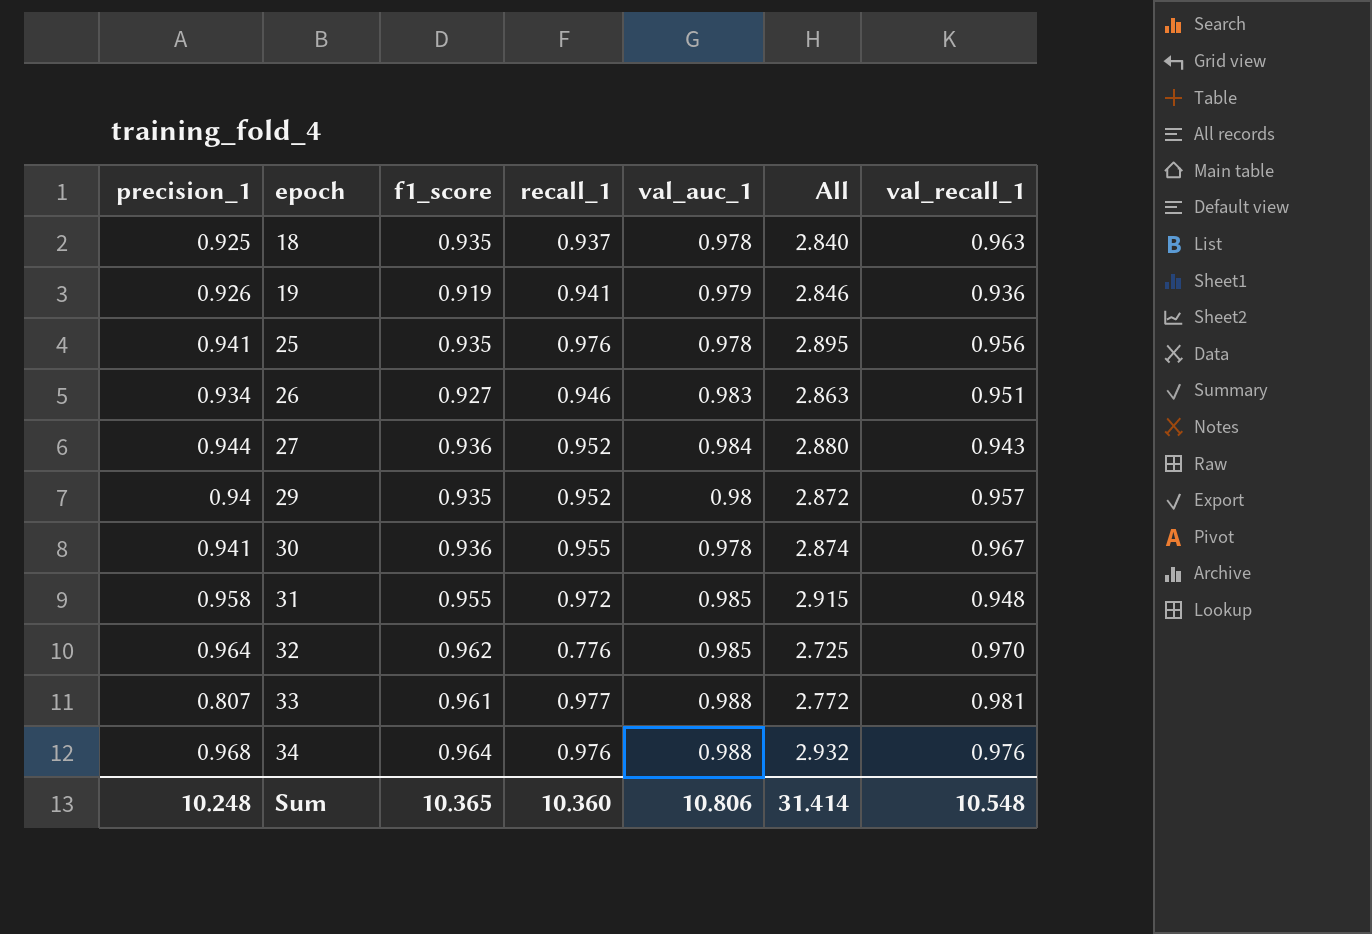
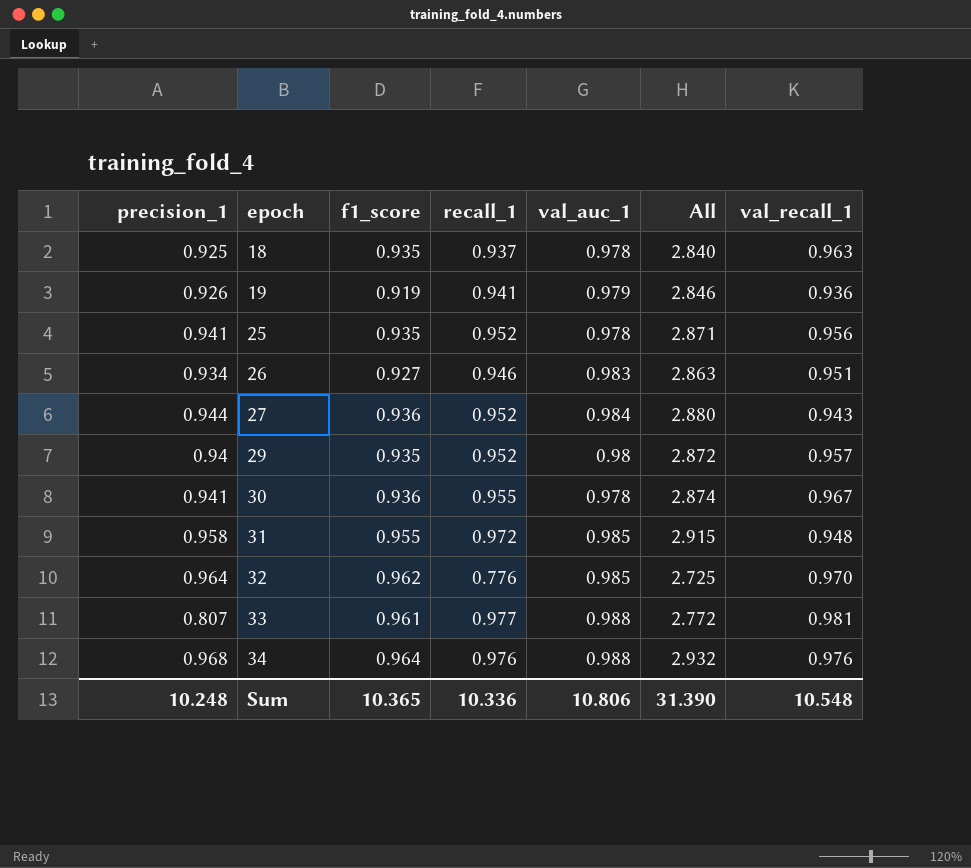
25 | recall_1: 0.976 -> 0.952
25 | All: 2.895 -> 2.871
Sum | recall_1: 10.360 -> 10.336
Sum | All: 31.414 -> 31.390

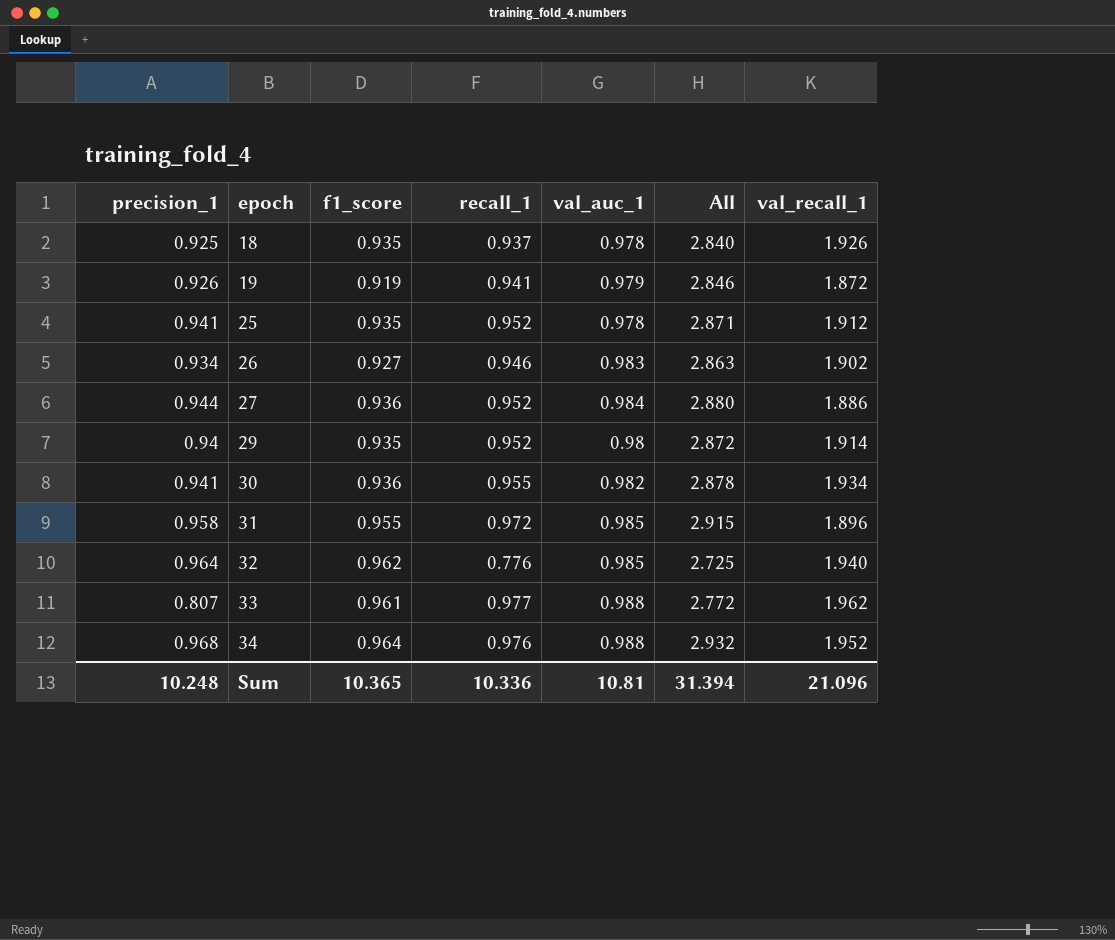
18 | val_recall_1: 0.963 -> 1.926
19 | val_recall_1: 0.936 -> 1.872
25 | val_recall_1: 0.956 -> 1.912
26 | val_recall_1: 0.951 -> 1.902
27 | val_recall_1: 0.943 -> 1.886
29 | val_recall_1: 0.957 -> 1.914
30 | val_auc_1: 0.978 -> 0.982
30 | All: 2.874 -> 2.878
30 | val_recall_1: 0.967 -> 1.934
31 | val_recall_1: 0.948 -> 1.896
32 | val_recall_1: 0.970 -> 1.940
33 | val_recall_1: 0.981 -> 1.962
34 | val_recall_1: 0.976 -> 1.952
Sum | val_auc_1: 10.806 -> 10.81
Sum | All: 31.390 -> 31.394
Sum | val_recall_1: 10.548 -> 21.096

